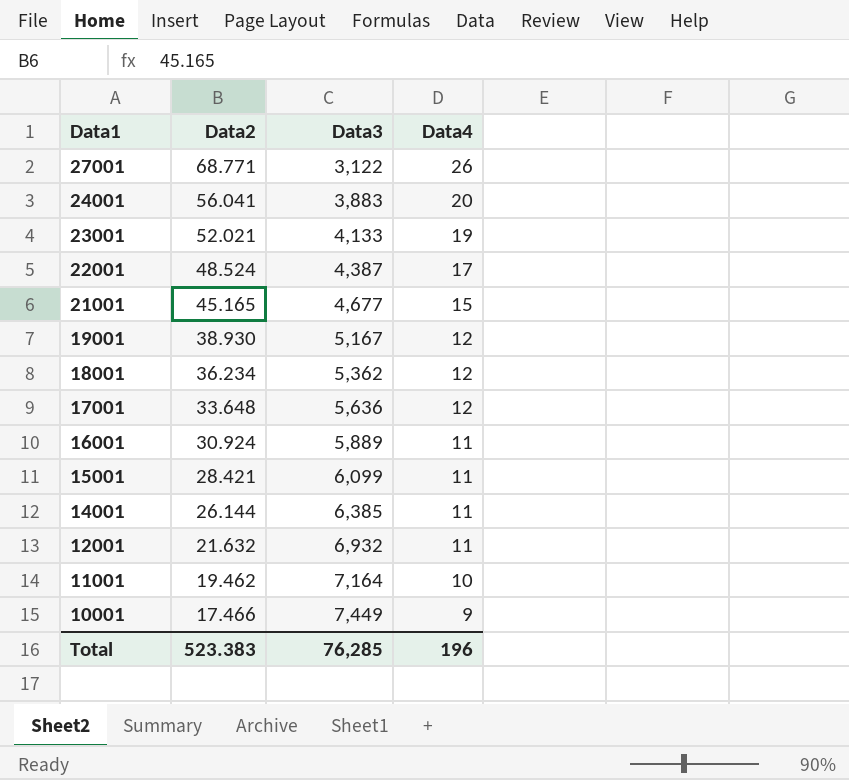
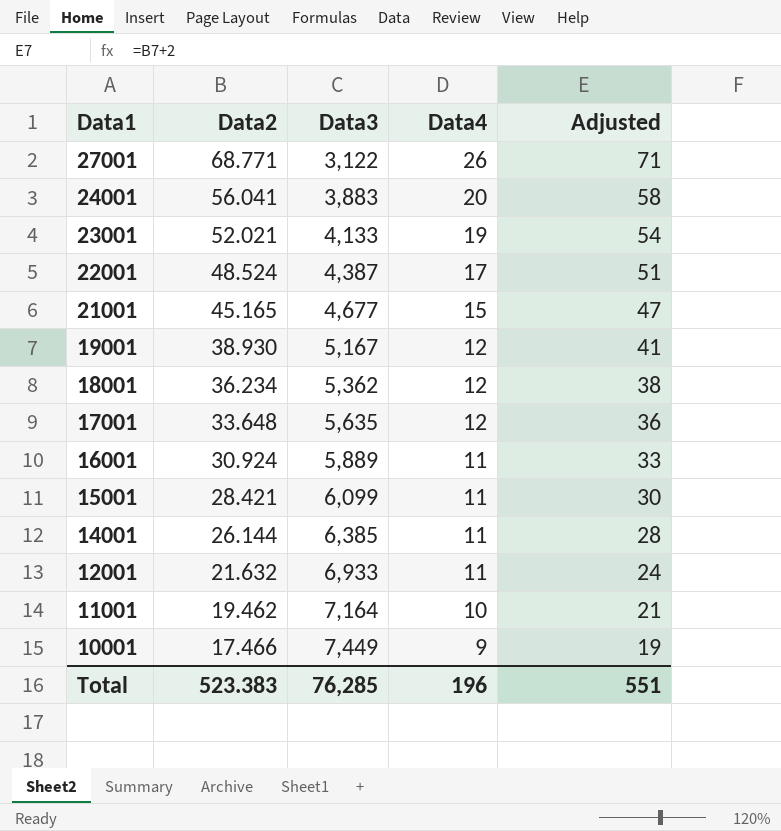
column Adjusted | formula: none -> [Data2] + 2
17001 | Data3: 5,636 -> 5,635
12001 | Data3: 6,932 -> 6,933

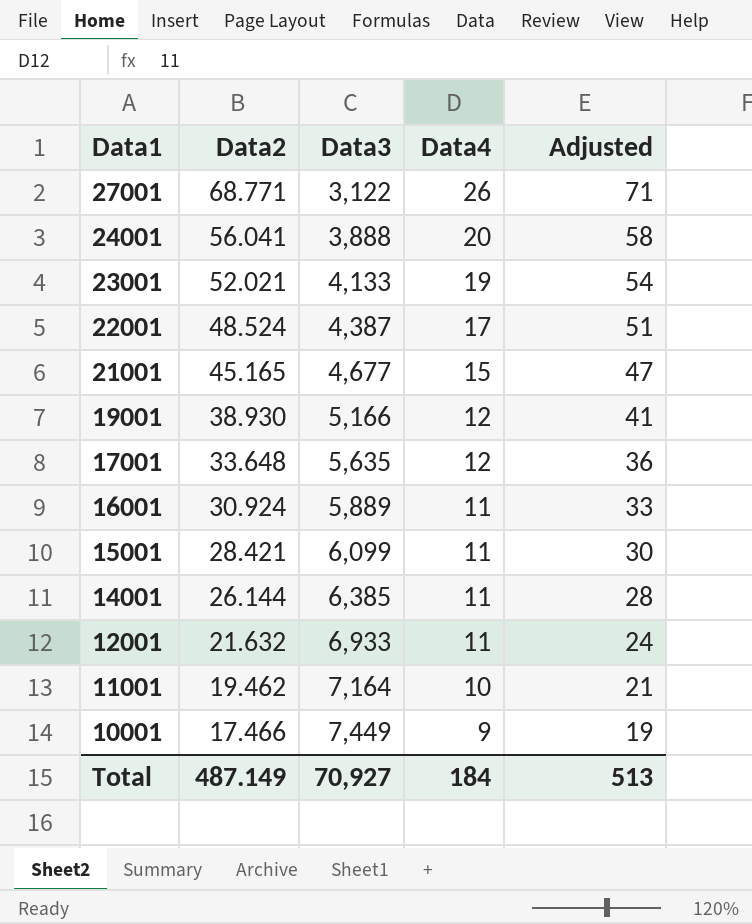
row 18001: 36.234 | 5,362 | 12 | 38 -> none
24001 | Data3: 3,883 -> 3,888
19001 | Data3: 5,167 -> 5,166
Total | Data2: 523.383 -> 487.149
Total | Data3: 76,285 -> 70,927
Total | Data4: 196 -> 184
Total | Adjusted: 551 -> 513

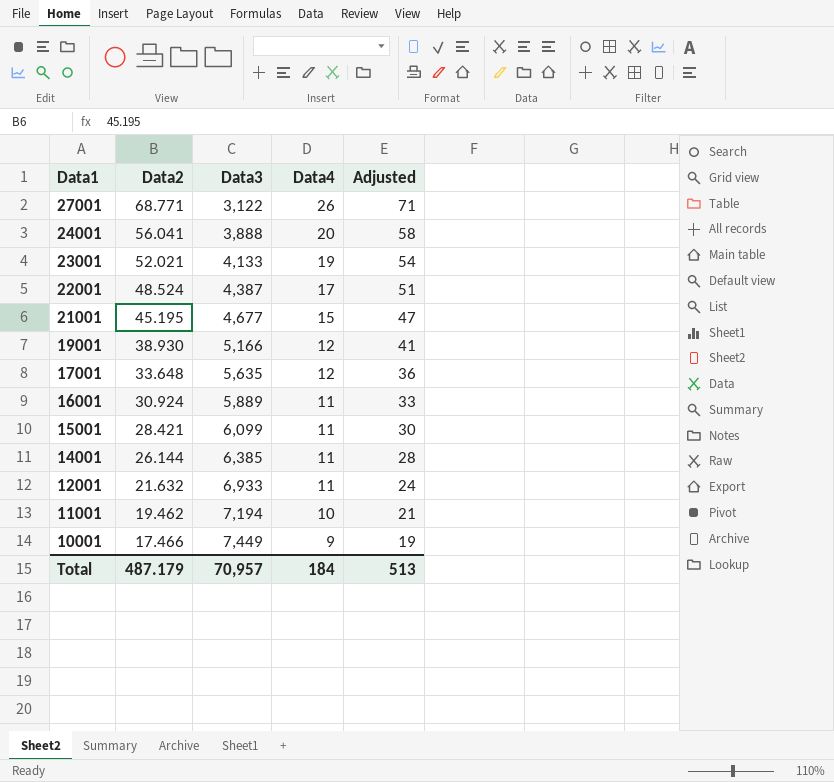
21001 | Data2: 45.165 -> 45.195
11001 | Data3: 7,164 -> 7,194
Total | Data2: 487.149 -> 487.179
Total | Data3: 70,927 -> 70,957

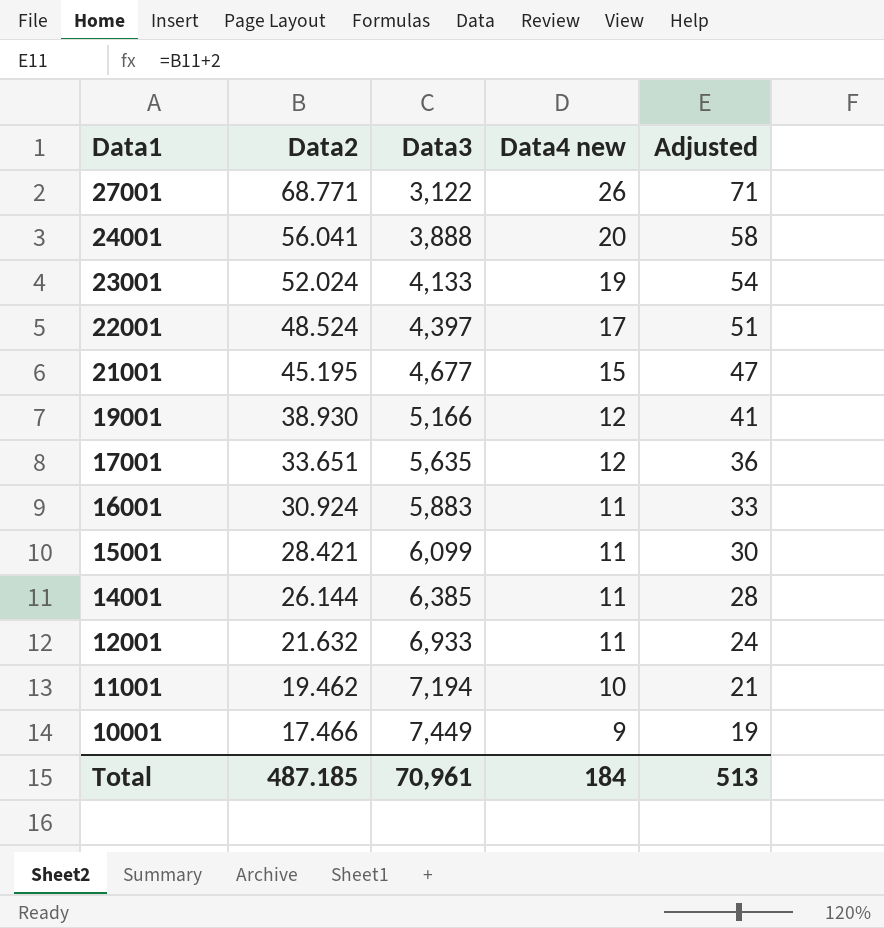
column name: Data4 -> Data4 new
23001 | Data2: 52.021 -> 52.024
22001 | Data3: 4,387 -> 4,397
17001 | Data2: 33.648 -> 33.651
16001 | Data3: 5,889 -> 5,883
Total | Data2: 487.179 -> 487.185
Total | Data3: 70,957 -> 70,961

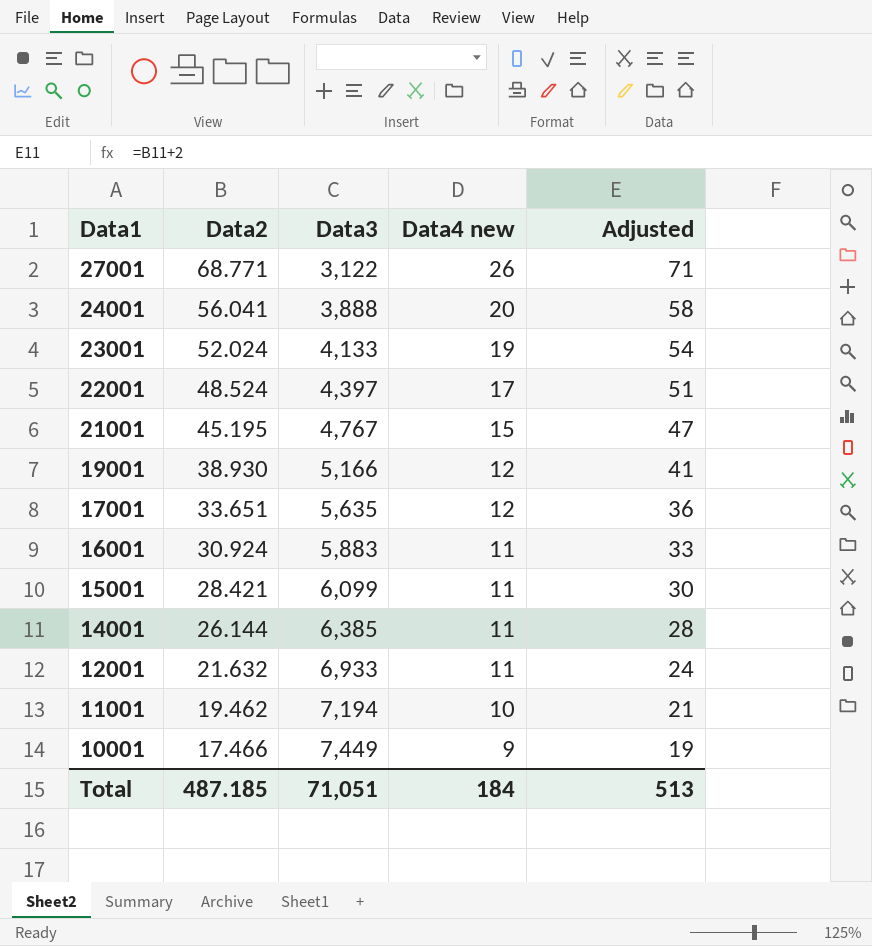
21001 | Data3: 4,677 -> 4,767
Total | Data3: 70,961 -> 71,051

